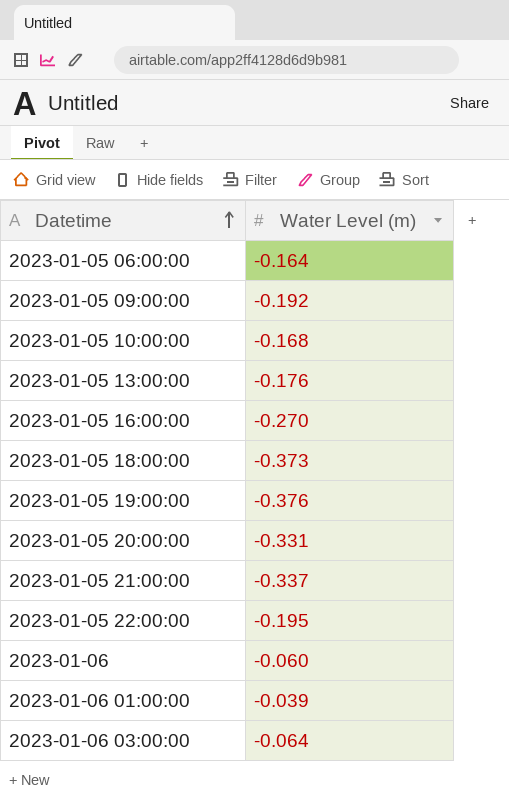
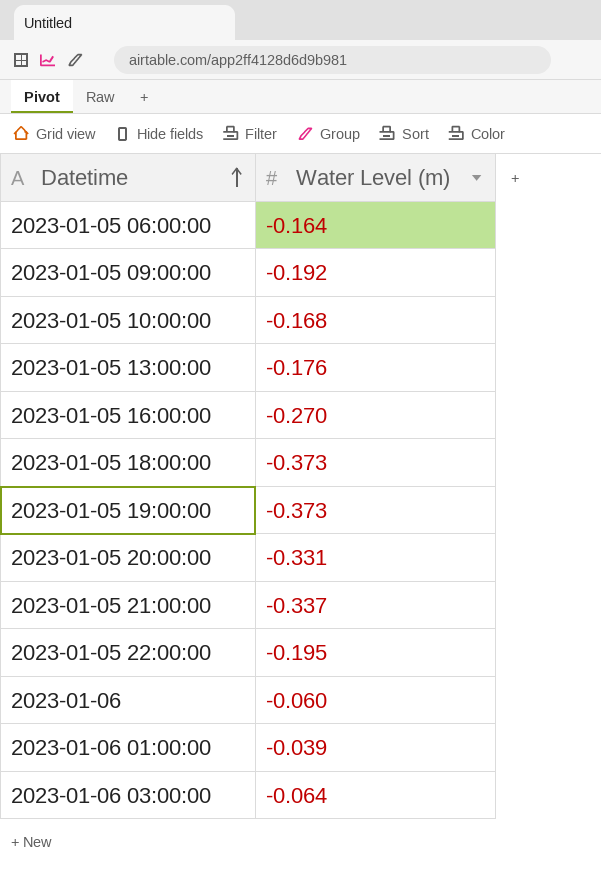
2023-01-05 19:00:00 | Water Level (m): -0.376 -> -0.373

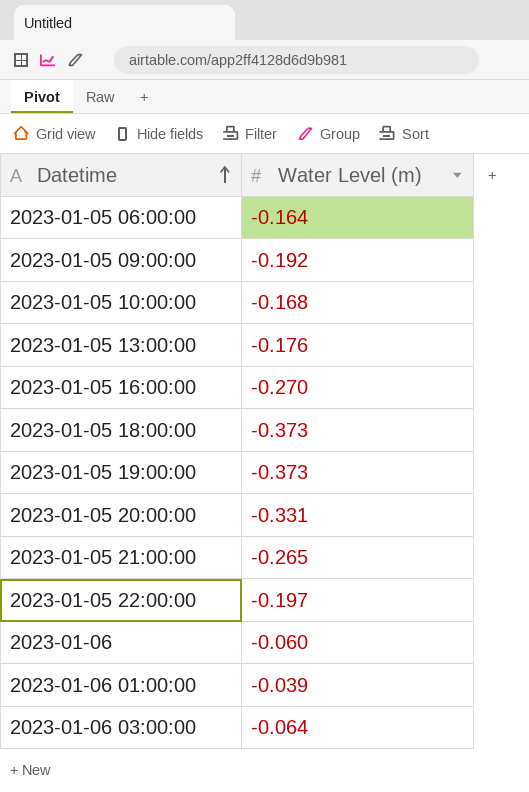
2023-01-05 21:00:00 | Water Level (m): -0.337 -> -0.265
2023-01-05 22:00:00 | Water Level (m): -0.195 -> -0.197

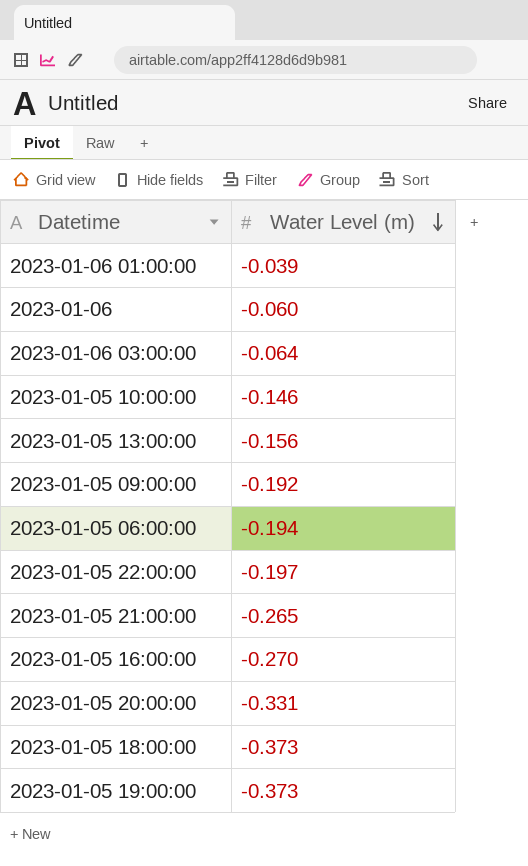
row order: Datetime ascending -> Water Level (m) descending
2023-01-05 10:00:00 | Water Level (m): -0.168 -> -0.146
2023-01-05 13:00:00 | Water Level (m): -0.176 -> -0.156
2023-01-05 06:00:00 | Water Level (m): -0.164 -> -0.194

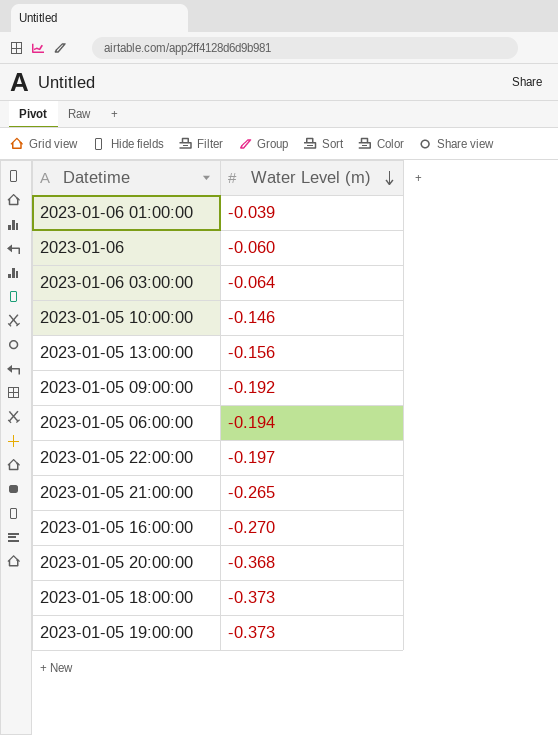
2023-01-05 20:00:00 | Water Level (m): -0.331 -> -0.368

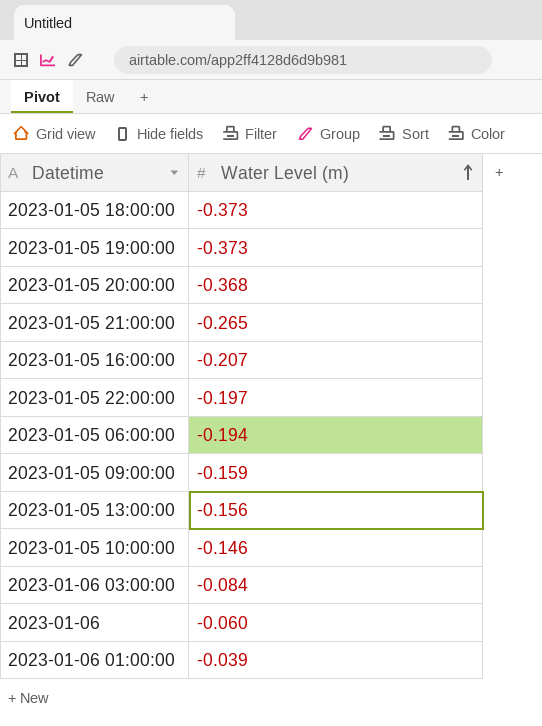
row order: Water Level (m) descending -> Water Level (m) ascending
2023-01-05 16:00:00 | Water Level (m): -0.270 -> -0.207
2023-01-05 09:00:00 | Water Level (m): -0.192 -> -0.159
2023-01-06 03:00:00 | Water Level (m): -0.064 -> -0.084

